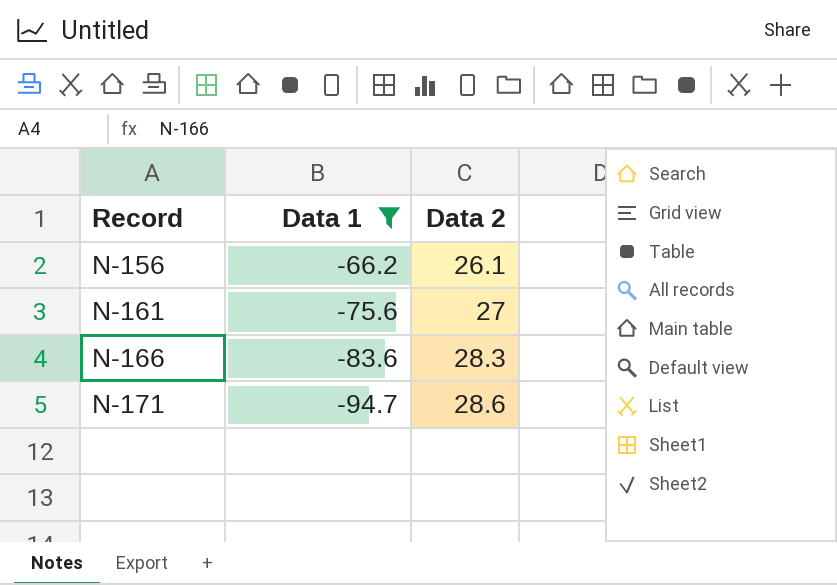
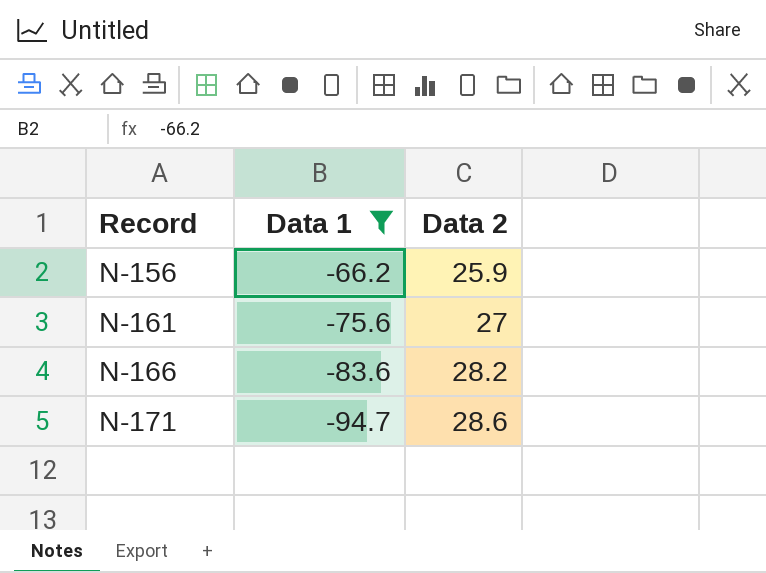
N-156 | Data 2: 26.1 -> 25.9
N-166 | Data 2: 28.3 -> 28.2

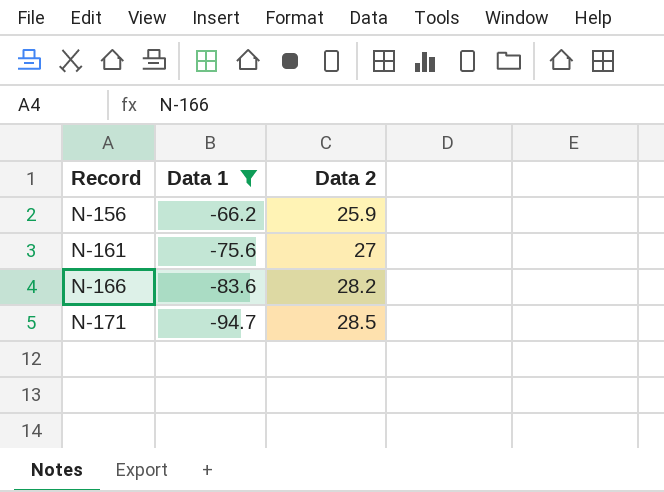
N-171 | Data 2: 28.6 -> 28.5

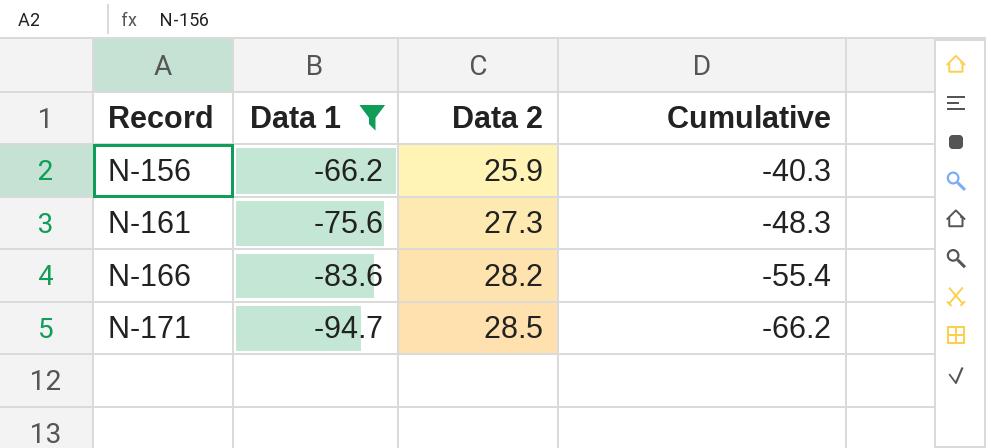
column Cumulative | formula: none -> [Data 1] + [Data 2]
N-161 | Data 2: 27 -> 27.3

